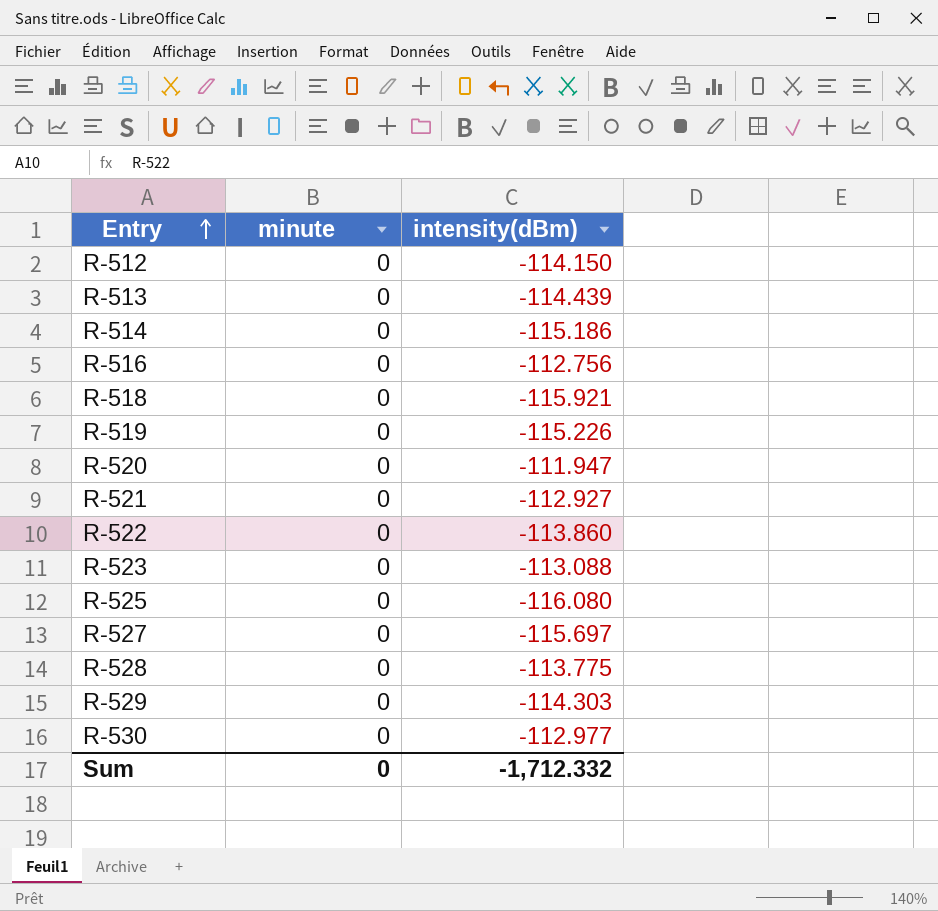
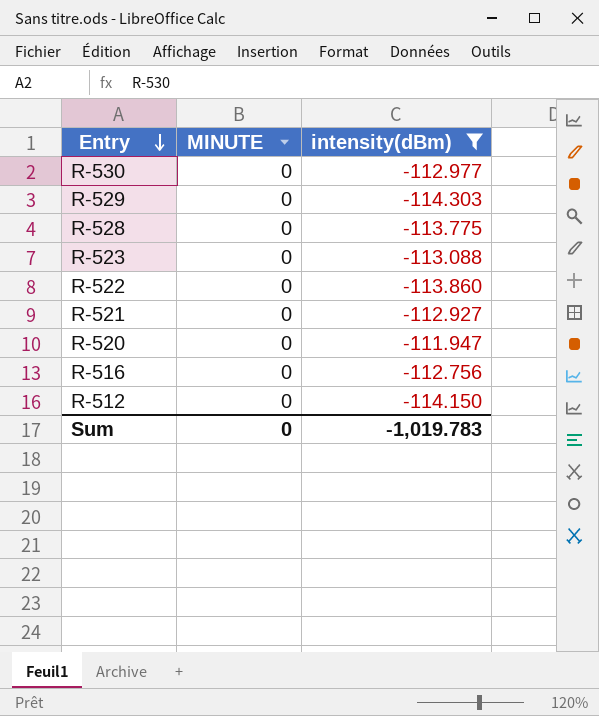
filter: none -> intensity(dBm) >= -114.303
row order: Entry ascending -> Entry descending
column name: minute -> MINUTE
Sum | intensity(dBm): -1,712.332 -> -1,019.783

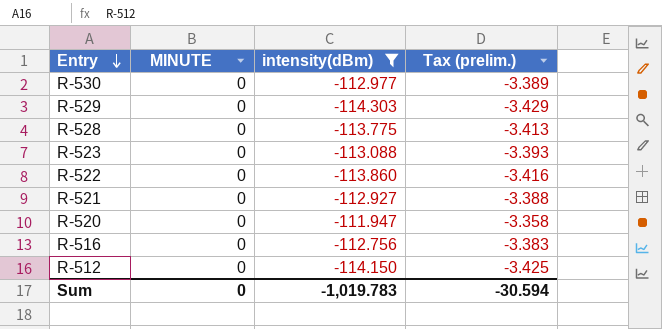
column Tax (prelim.) | formula: none -> [intensity(dBm)] * 0.03

